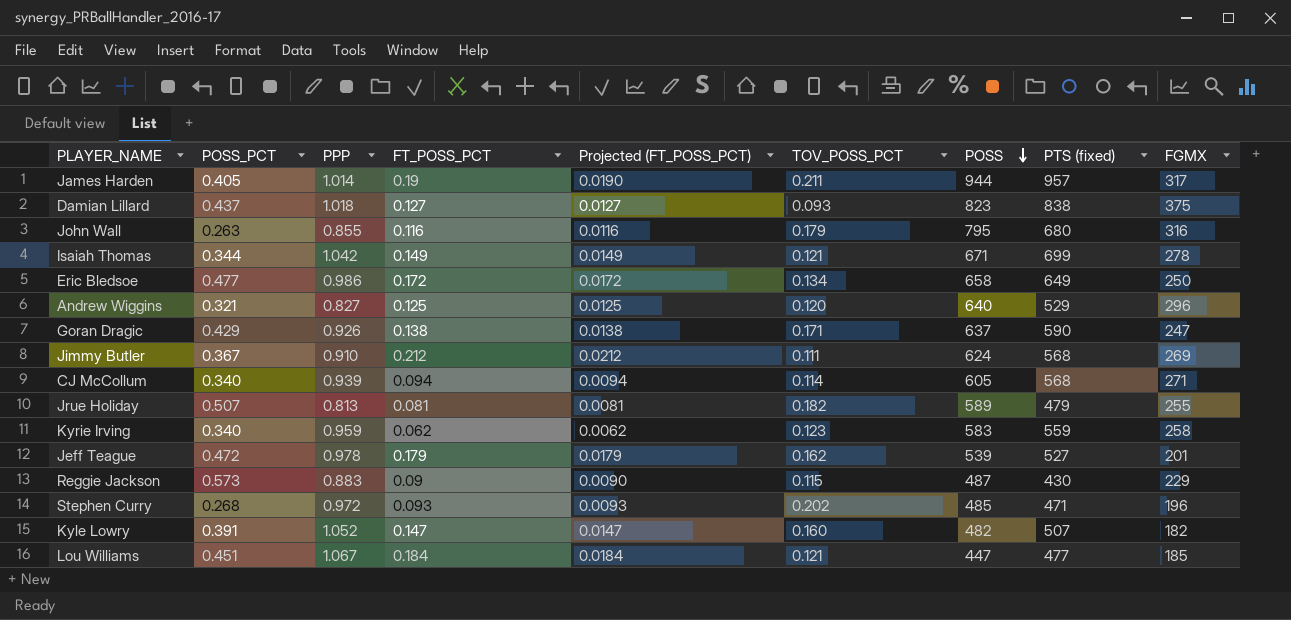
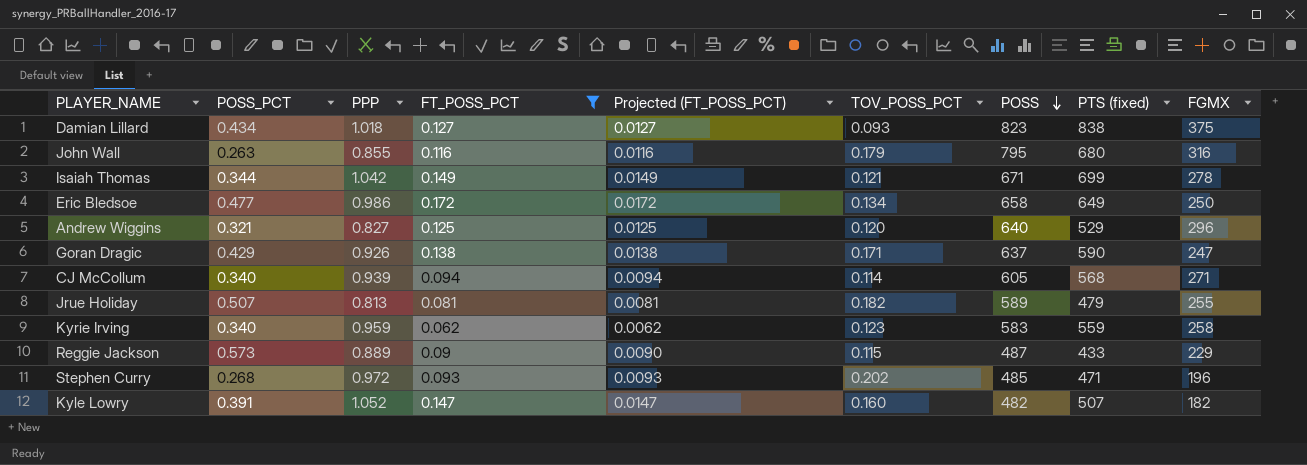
filter: none -> FT_POSS_PCT <= 0.172
Damian Lillard | POSS_PCT: 0.437 -> 0.434
Reggie Jackson | PPP: 0.883 -> 0.889
Reggie Jackson | PTS (fixed): 430 -> 433

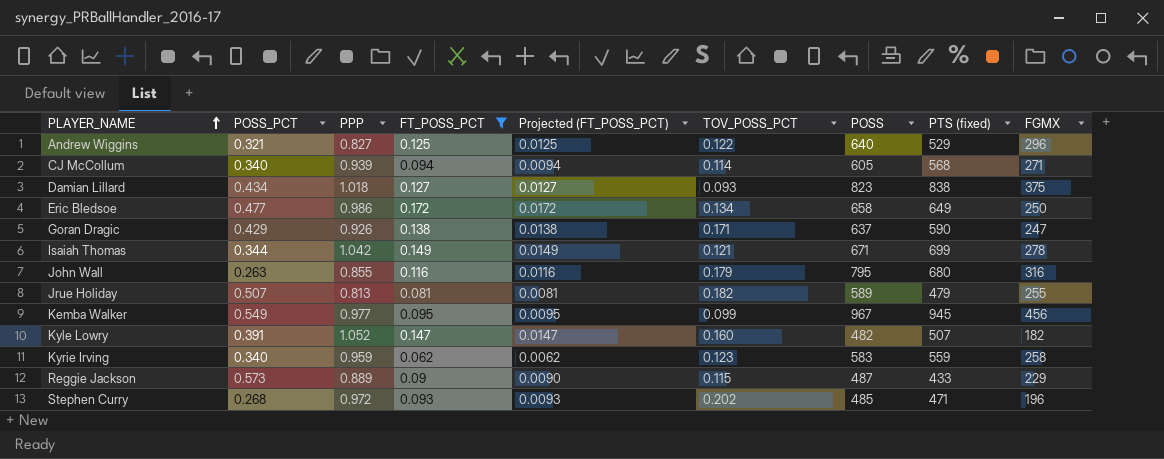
row order: POSS descending -> PLAYER_NAME ascending
Andrew Wiggins | TOV_POSS_PCT: 0.120 -> 0.122
row Kemba Walker: none -> 0.549 | 0.977 | 0.095 | 0.0095 | 0.099 | 967 | 945 | 456

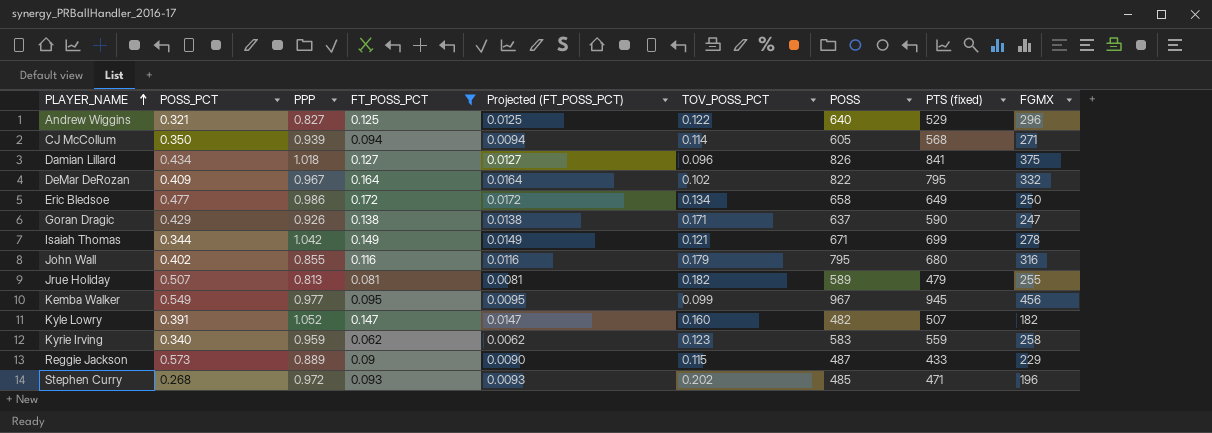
CJ McCollum | POSS_PCT: 0.340 -> 0.350
Damian Lillard | TOV_POSS_PCT: 0.093 -> 0.096
Damian Lillard | POSS: 823 -> 826
Damian Lillard | PTS (fixed): 838 -> 841
row DeMar DeRozan: none -> 0.409 | 0.967 | 0.164 | 0.0164 | 0.102 | 822 | 795 | 332
John Wall | POSS_PCT: 0.263 -> 0.402

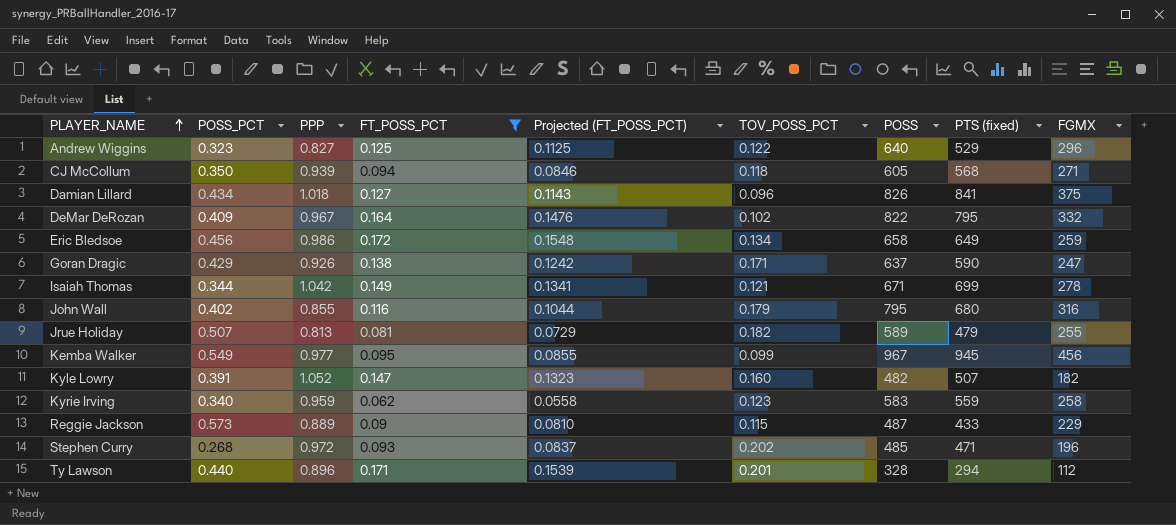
column Projected (FT_POSS_PCT) | formula: [FT_POSS_PCT] * 0.1 -> [FT_POSS_PCT] * 0.9
Andrew Wiggins | POSS_PCT: 0.321 -> 0.323
CJ McCollum | TOV_POSS_PCT: 0.114 -> 0.118
Eric Bledsoe | POSS_PCT: 0.477 -> 0.456
Eric Bledsoe | FGMX: 250 -> 259
row Ty Lawson: none -> 0.440 | 0.896 | 0.171 | 0.1539 | 0.201 | 328 | 294 | 112

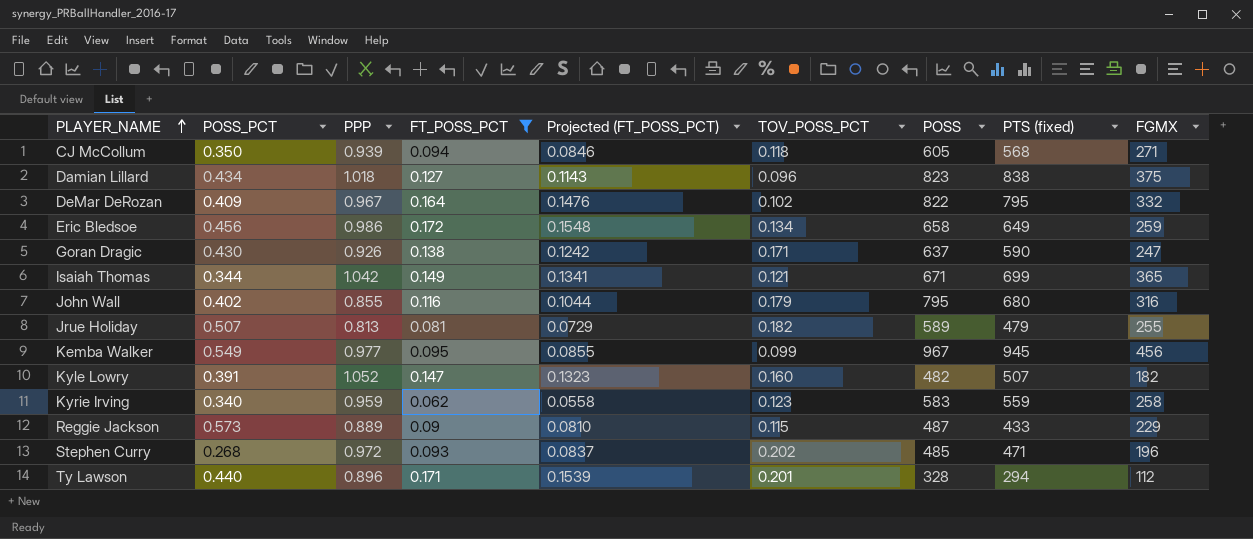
row Andrew Wiggins: 0.323 | 0.827 | 0.125 | 0.1125 | 0.122 | 640 | 529 | 296 -> none
Damian Lillard | POSS: 826 -> 823
Damian Lillard | PTS (fixed): 841 -> 838
Goran Dragic | POSS_PCT: 0.429 -> 0.430
Isaiah Thomas | FGMX: 278 -> 365

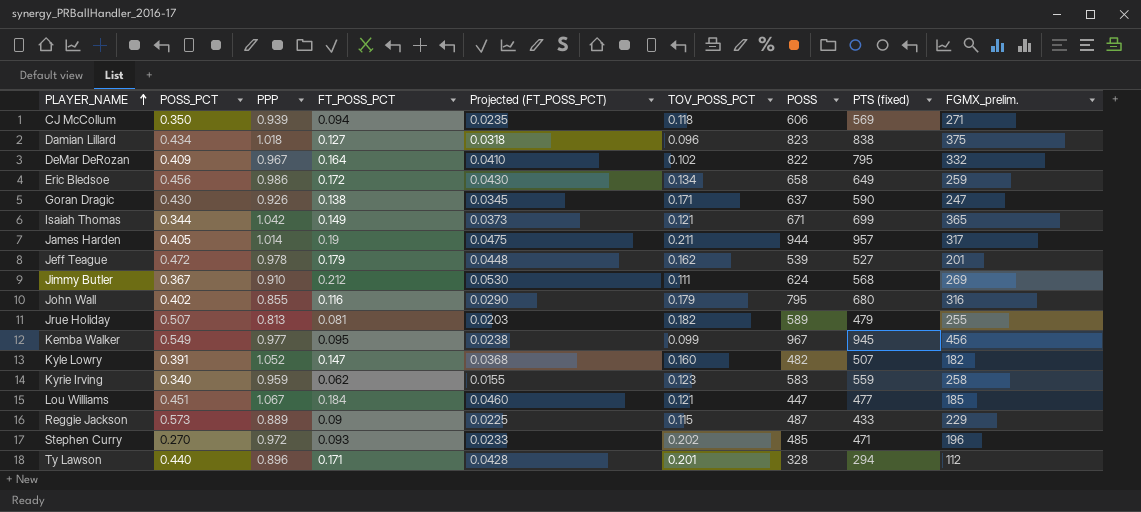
filter: FT_POSS_PCT <= 0.172 -> none
column Projected (FT_POSS_PCT) | formula: [FT_POSS_PCT] * 0.9 -> [FT_POSS_PCT] * 0.25
column name: FGMX -> FGMX_prelim.
CJ McCollum | POSS: 605 -> 606
CJ McCollum | PTS (fixed): 568 -> 569
Stephen Curry | POSS_PCT: 0.268 -> 0.270

